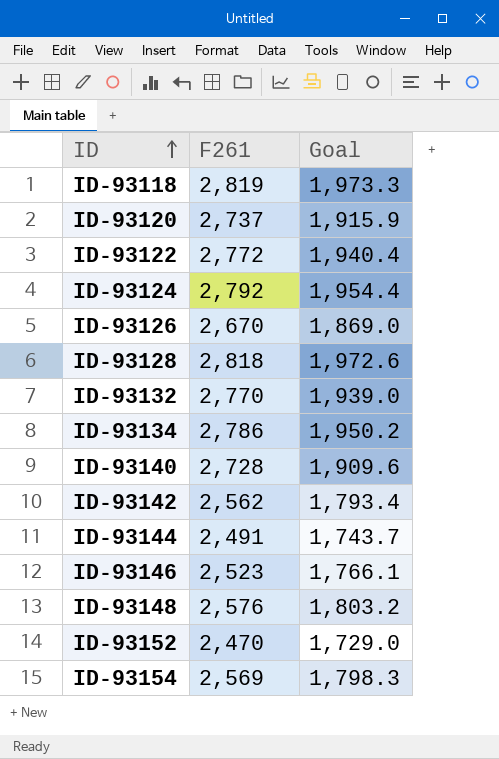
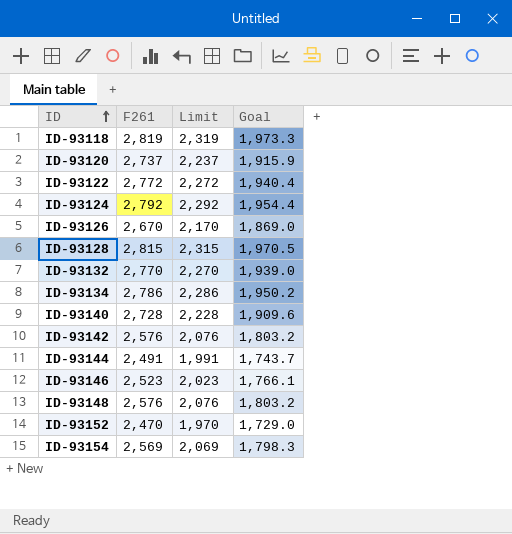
column Limit | formula: none -> [F261] - 500
ID-93128 | F261: 2,818 -> 2,815
ID-93128 | Goal: 1,972.6 -> 1,970.5
ID-93142 | F261: 2,562 -> 2,576
ID-93142 | Goal: 1,793.4 -> 1,803.2

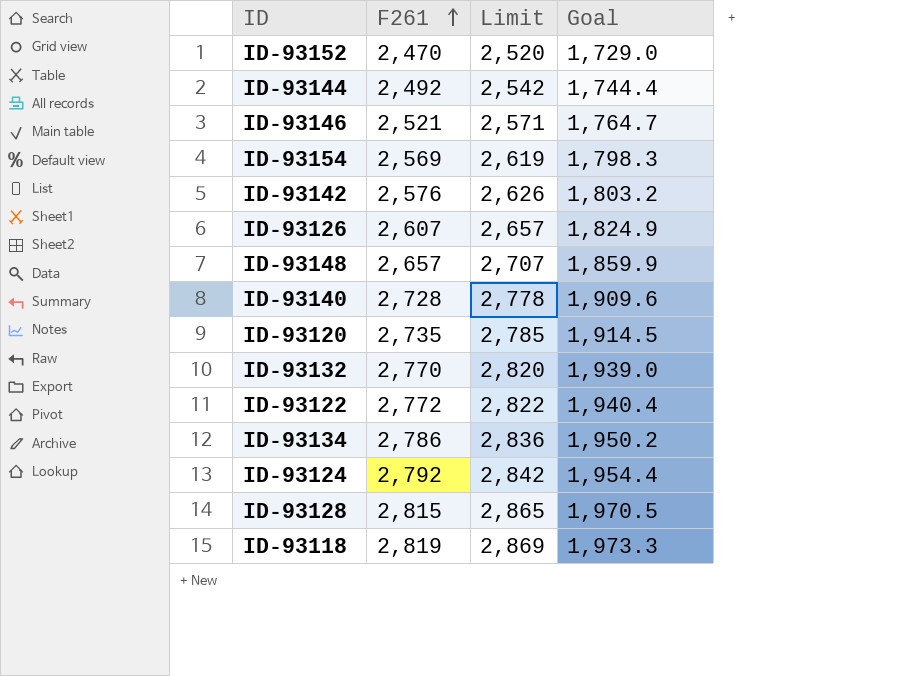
row order: ID ascending -> F261 ascending
column Limit | formula: [F261] - 500 -> [F261] + 50
ID-93144 | F261: 2,491 -> 2,492
ID-93144 | Goal: 1,743.7 -> 1,744.4
ID-93146 | F261: 2,523 -> 2,521
ID-93146 | Goal: 1,766.1 -> 1,764.7
ID-93126 | F261: 2,670 -> 2,607
ID-93126 | Goal: 1,869.0 -> 1,824.9
ID-93148 | F261: 2,576 -> 2,657
ID-93148 | Goal: 1,803.2 -> 1,859.9
ID-93120 | F261: 2,737 -> 2,735
ID-93120 | Goal: 1,915.9 -> 1,914.5

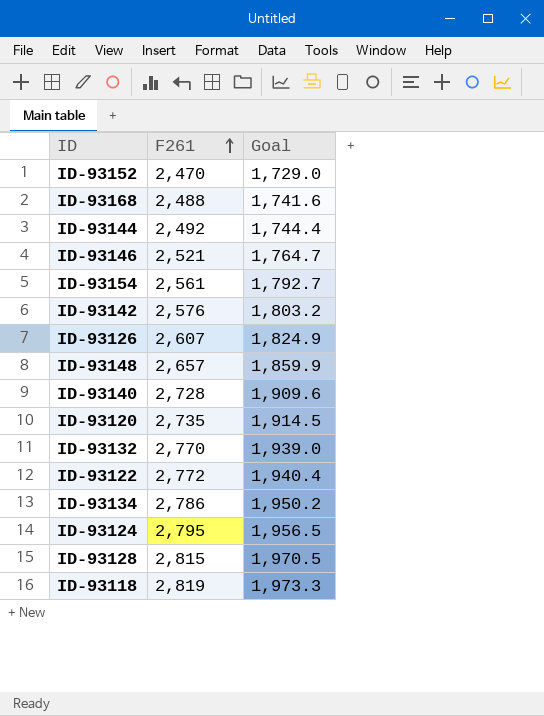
column Limit | formula: [F261] + 50 -> none
row ID-93168: none -> 2,488 | 1,741.6
ID-93154 | F261: 2,569 -> 2,561
ID-93154 | Goal: 1,798.3 -> 1,792.7
ID-93124 | F261: 2,792 -> 2,795
ID-93124 | Goal: 1,954.4 -> 1,956.5

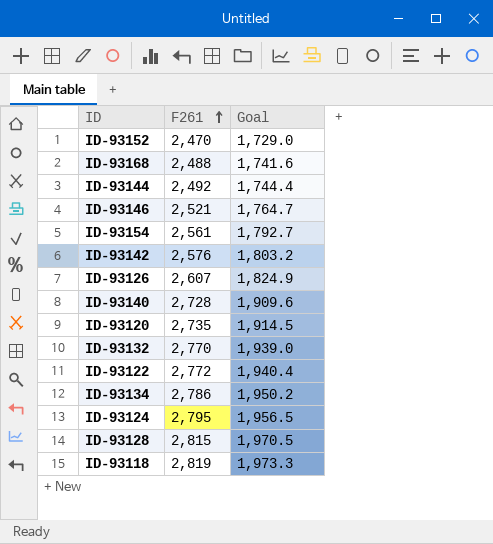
row ID-93148: 2,657 | 1,859.9 -> none

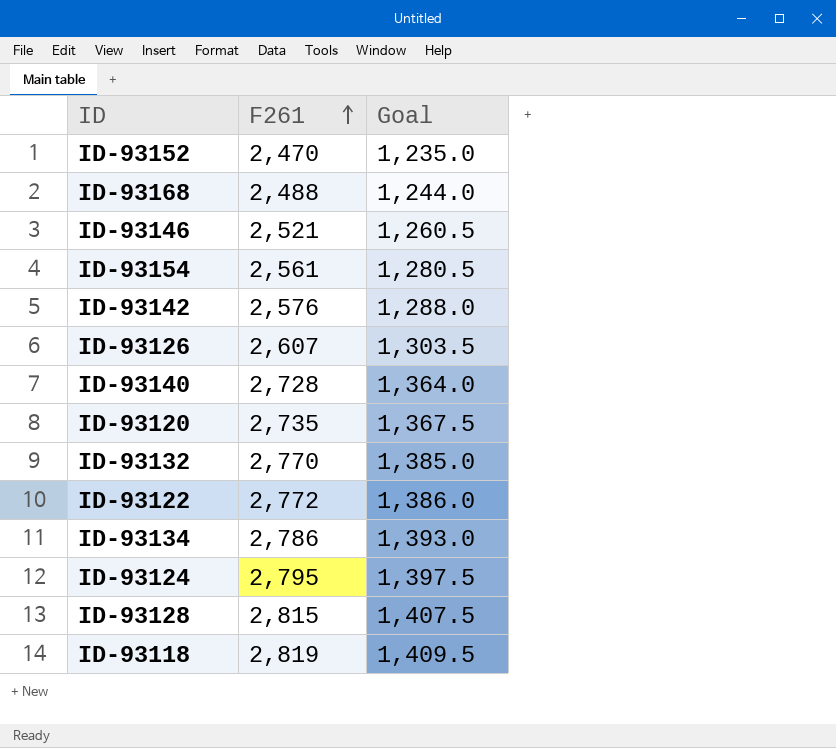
column Goal | formula: [F261] * 0.7 -> [F261] * 0.5
row ID-93144: 2,492 | 1,744.4 -> none

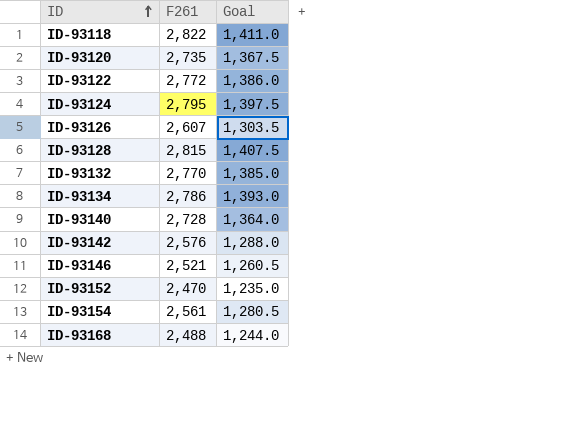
row order: F261 ascending -> ID ascending
ID-93118 | F261: 2,819 -> 2,822
ID-93118 | Goal: 1,409.5 -> 1,411.0

